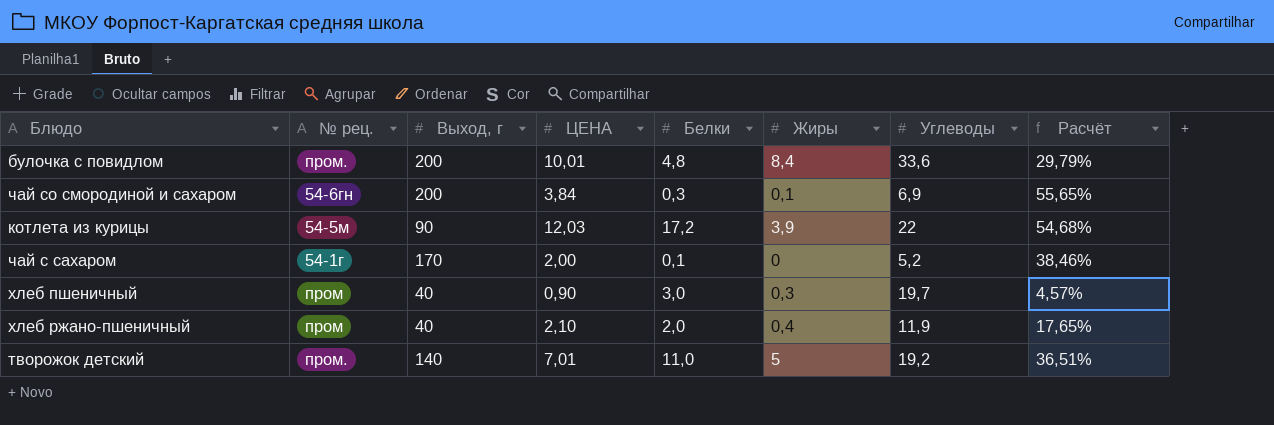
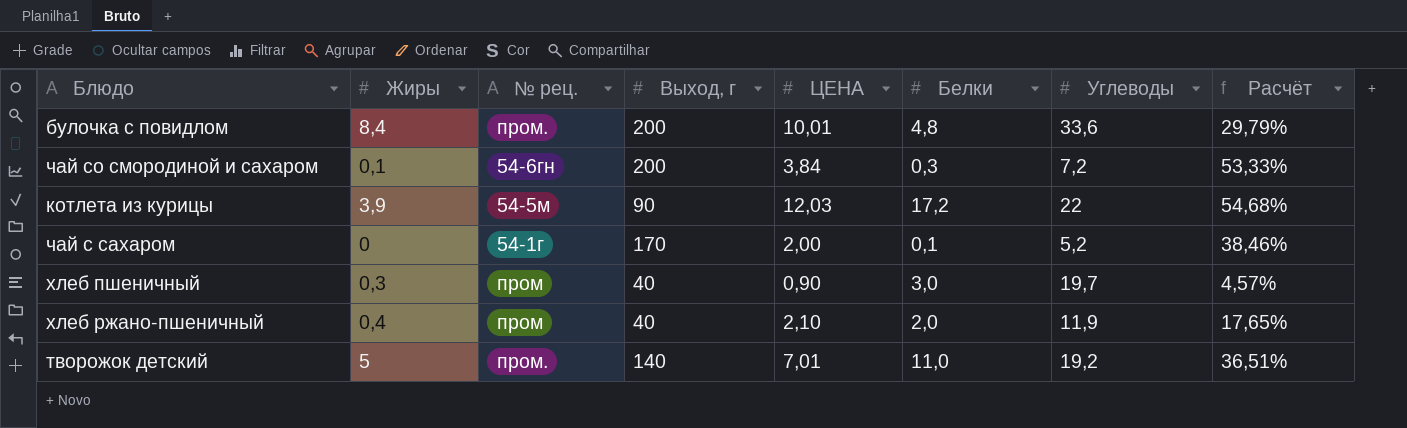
column Жиры | position: 6 -> 2
чай со смородиной и сахаром | Углеводы: 6,9 -> 7,2
чай со смородиной и сахаром | Расчёт: 55,65% -> 53,33%

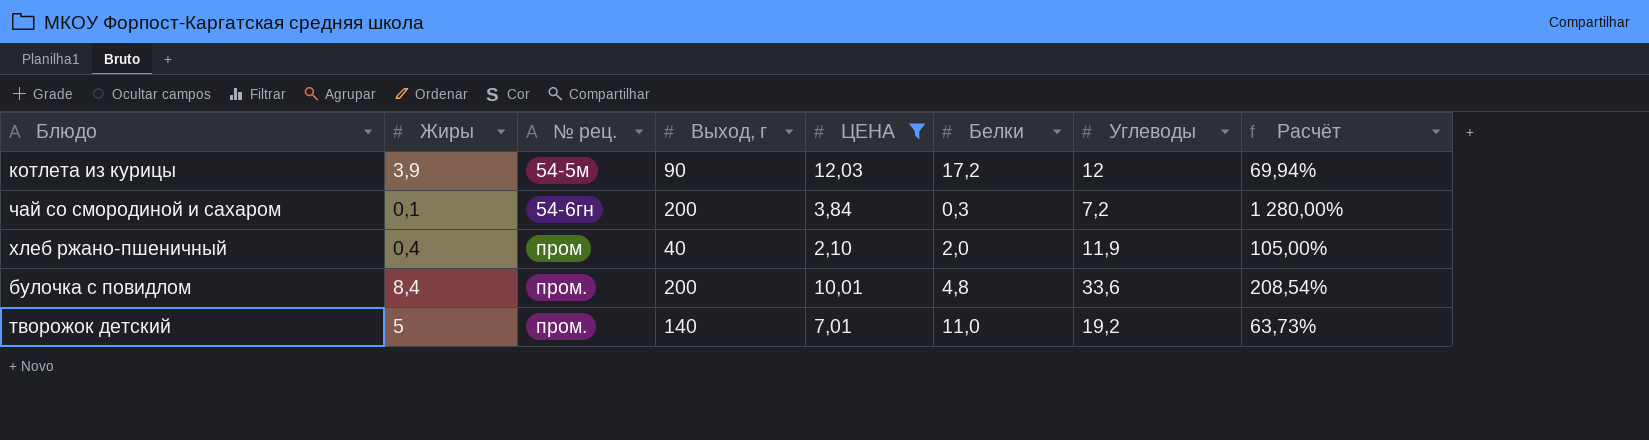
filter: none -> ЦЕНА >= 2,10
row order: none -> № рец. ascending
column Расчёт | formula: [ЦЕНА] / [Углеводы] -> [ЦЕНА] / [Белки]
котлета из курицы | Углеводы: 22 -> 12

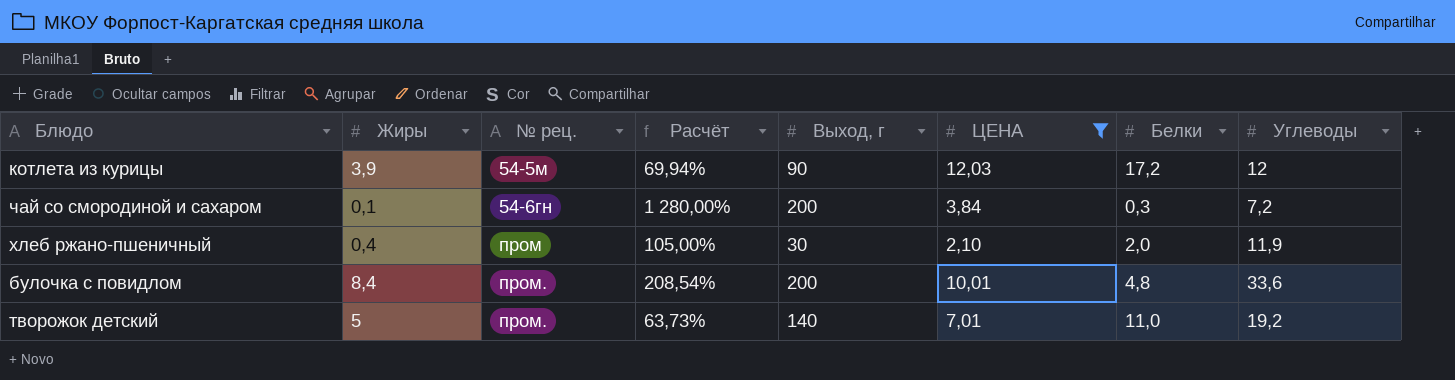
column Расчёт | position: 8 -> 4
хлеб ржано-пшеничный | Выход, г: 40 -> 30

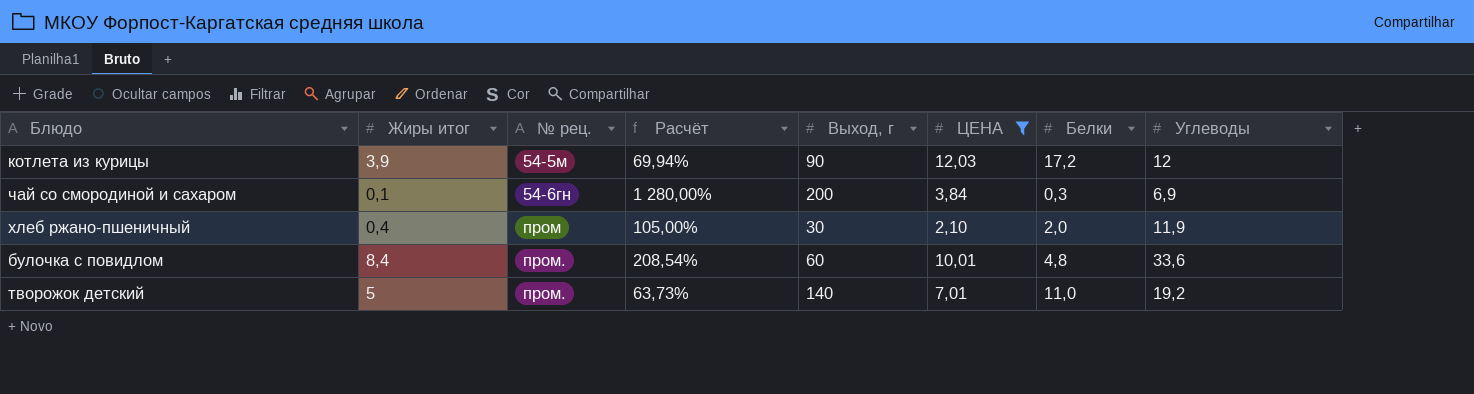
column name: Жиры -> Жиры итог
чай со смородиной и сахаром | Углеводы: 7,2 -> 6,9
булочка с повидлом | Выход, г: 200 -> 60

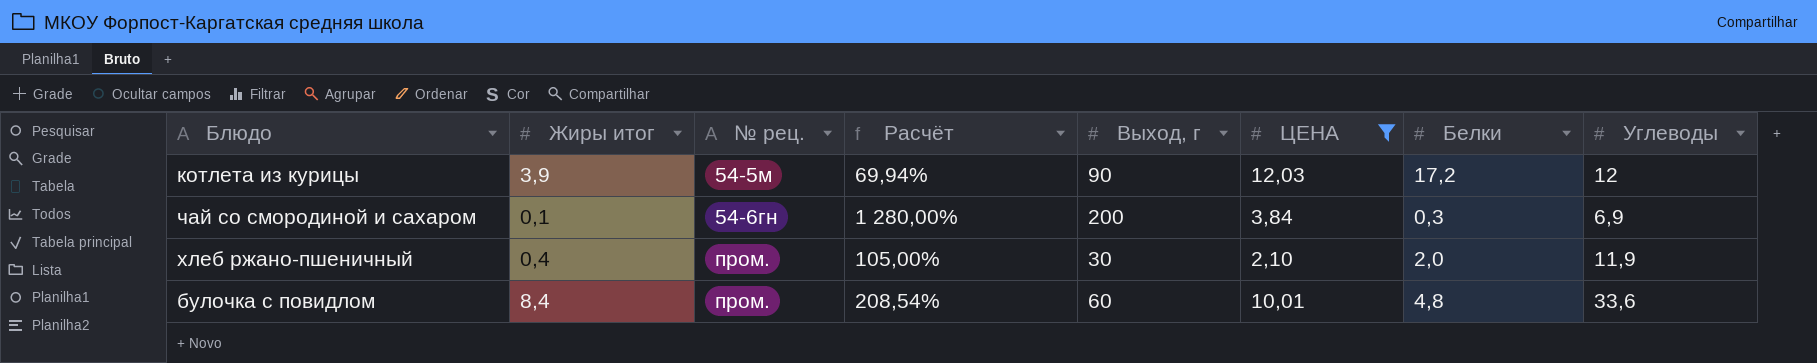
row творожок детский: 5 | пром. | 63,73% | 140 | 7,01 | 11,0 | 19,2 -> none
хлеб ржано-пшеничный | № рец.: пром -> пром.

